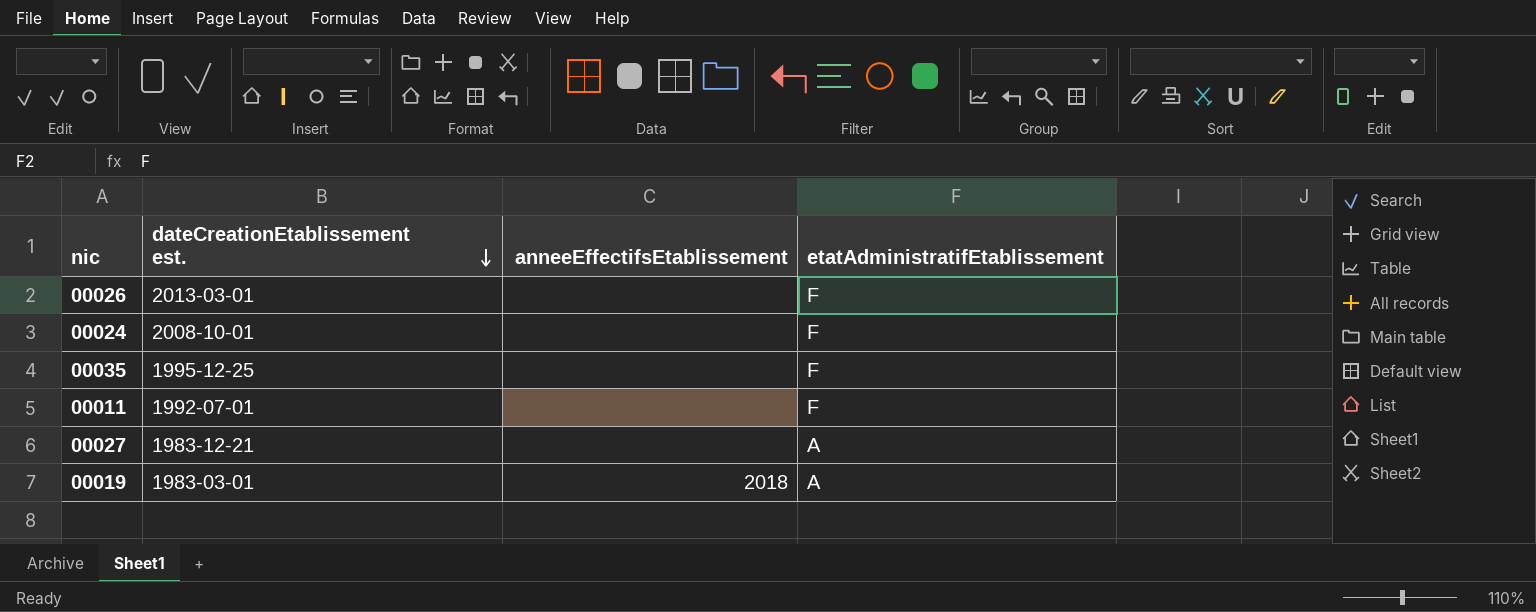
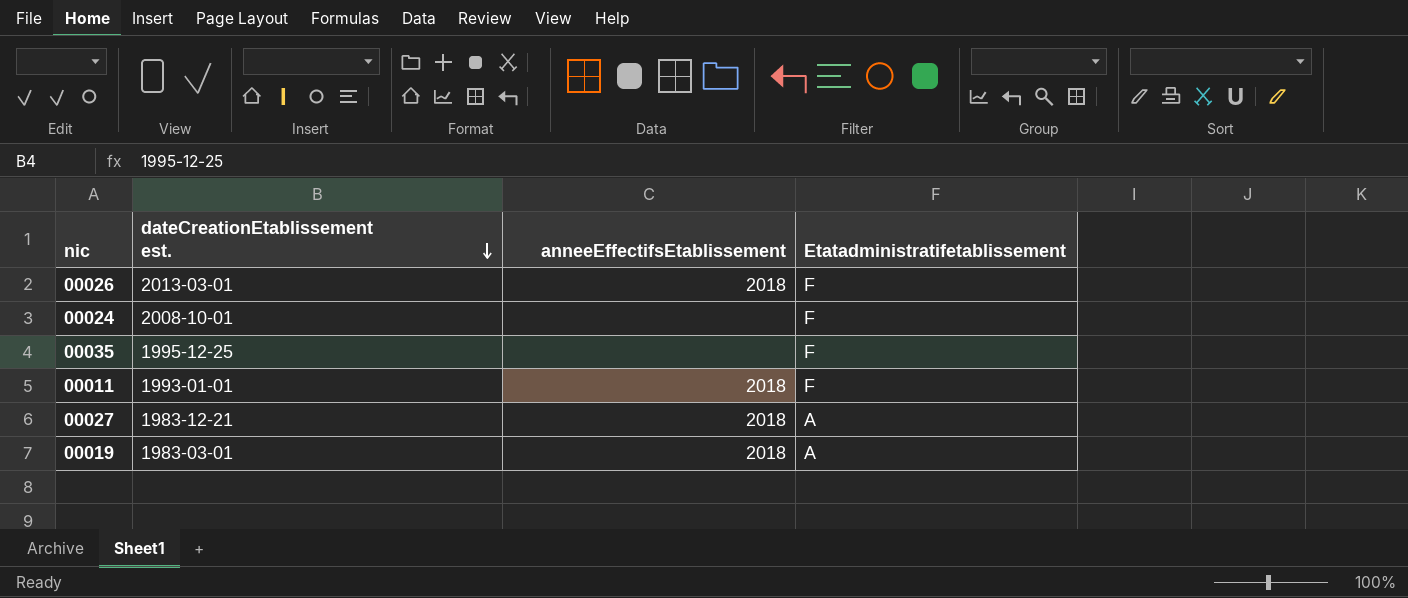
column name: etatAdministratifEtablissement -> Etatadministratifetablissement
00026 | anneeEffectifsEtablissement: none -> 2018
00011 | dateCreationEtablissement est.: 1992-07-01 -> 1993-01-01
00011 | anneeEffectifsEtablissement: none -> 2018
00027 | anneeEffectifsEtablissement: none -> 2018

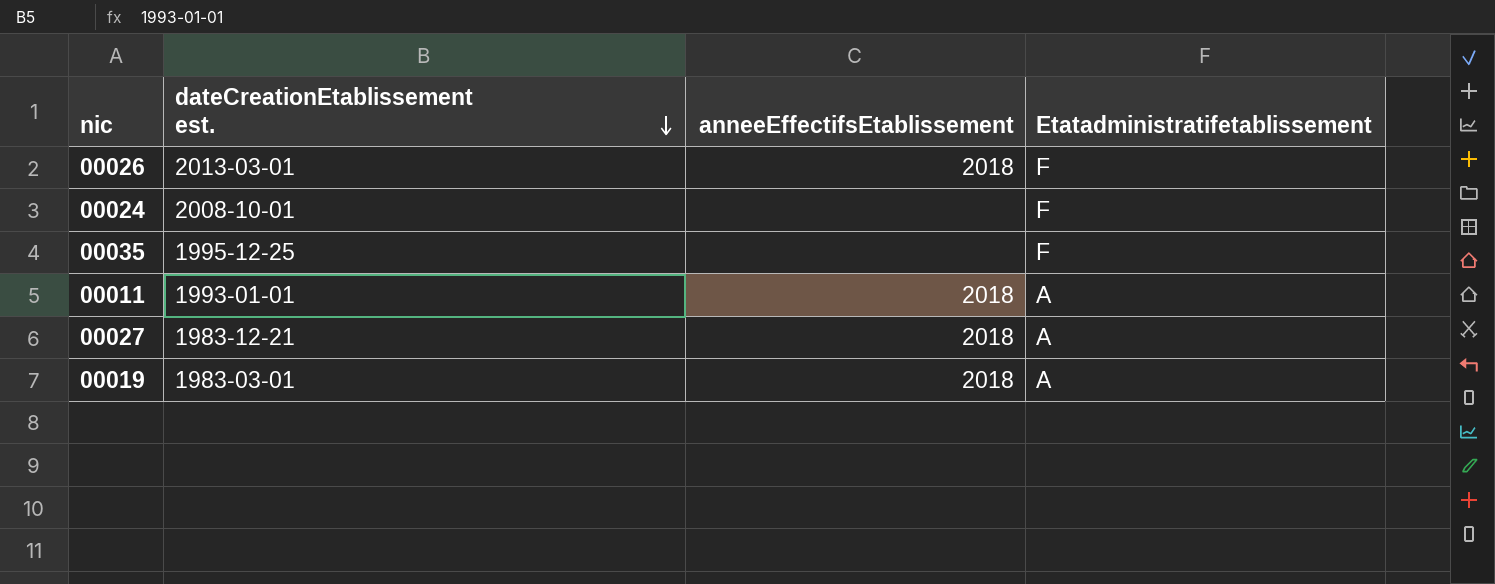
00011 | Etatadministratifetablissement: F -> A

